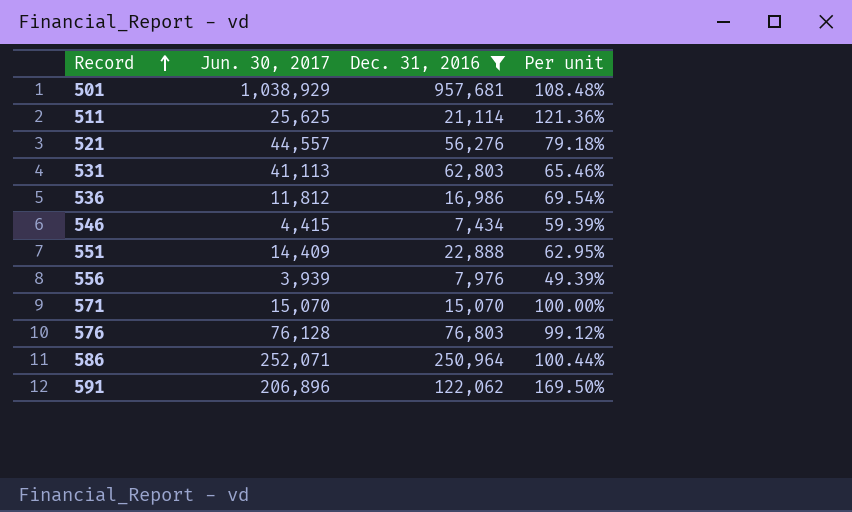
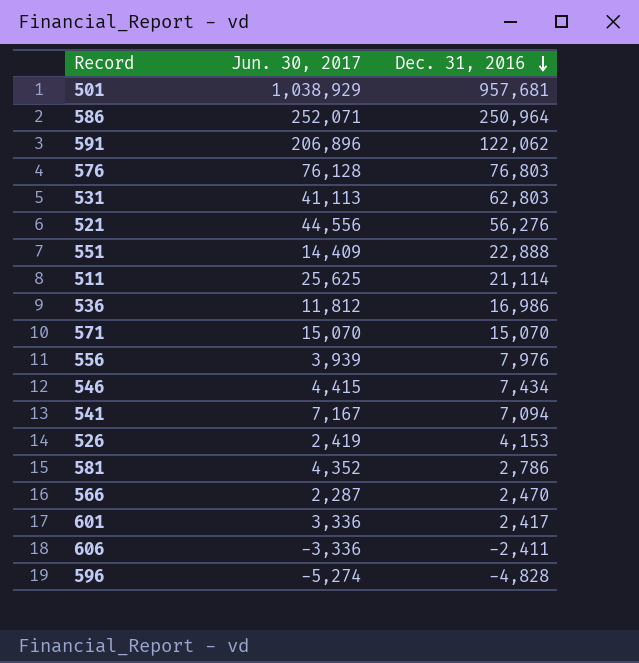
filter: Dec. 31, 2016 >= 7,434 -> none
row order: Record ascending -> Dec. 31, 2016 descending
column Per unit | formula: [Jun. 30, 2017] / [Dec. 31, 2016] -> none
521 | Jun. 30, 2017: 44,557 -> 44,556

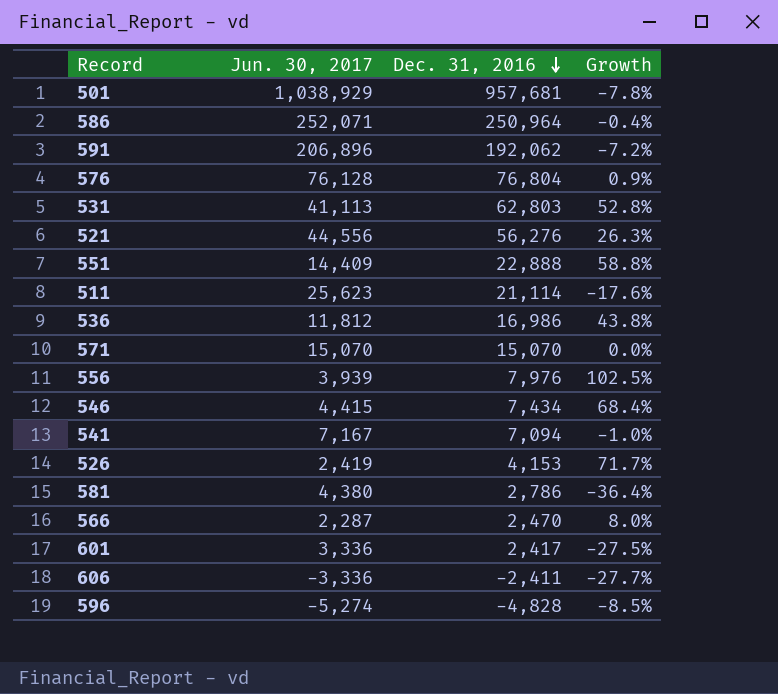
column Growth | formula: none -> ([Dec. 31, 2016] - [Jun. 30, 2017]) / [Jun. 30, 2017]
591 | Dec. 31, 2016: 122,062 -> 192,062
576 | Dec. 31, 2016: 76,803 -> 76,804
511 | Jun. 30, 2017: 25,625 -> 25,623
581 | Jun. 30, 2017: 4,352 -> 4,380

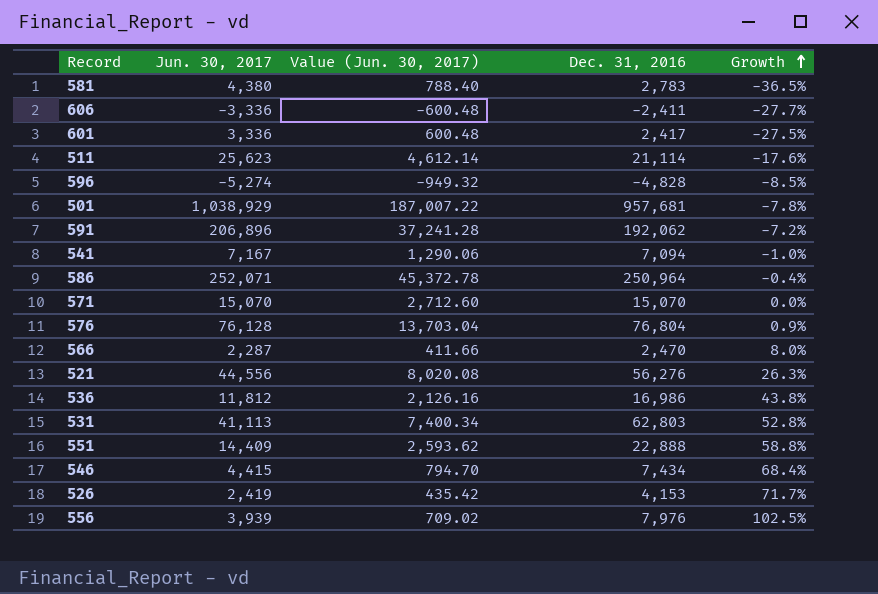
row order: Dec. 31, 2016 descending -> Growth ascending
column Value (Jun. 30, 2017) | formula: none -> [Jun. 30, 2017] * 0.18
581 | Dec. 31, 2016: 2,786 -> 2,783
581 | Growth: -36.4% -> -36.5%

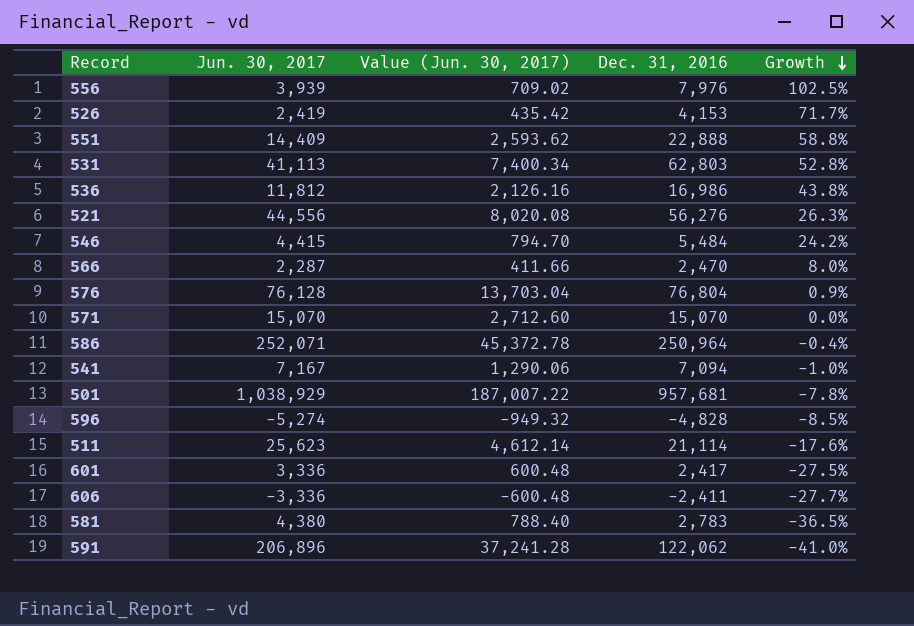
row order: Growth ascending -> Growth descending
546 | Dec. 31, 2016: 7,434 -> 5,484
546 | Growth: 68.4% -> 24.2%
591 | Dec. 31, 2016: 192,062 -> 122,062
591 | Growth: -7.2% -> -41.0%

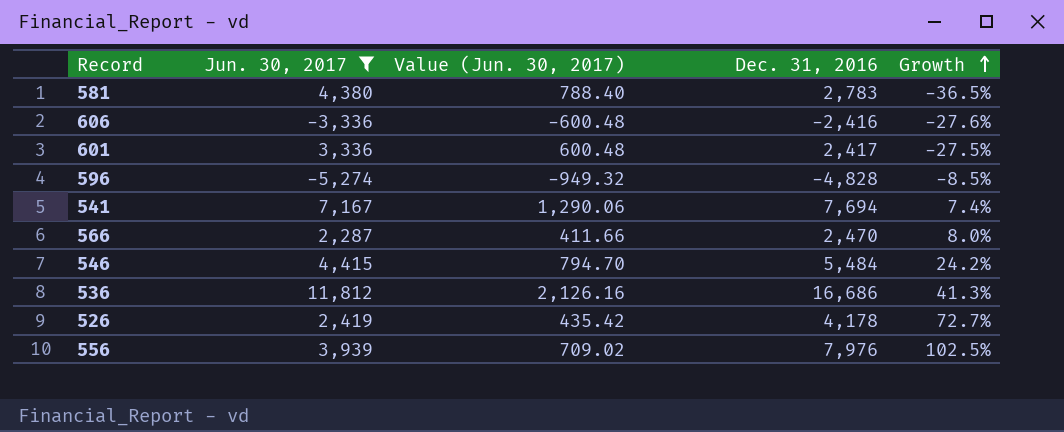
filter: none -> Jun. 30, 2017 <= 11,812
row order: Growth descending -> Growth ascending
606 | Dec. 31, 2016: -2,411 -> -2,416
606 | Growth: -27.7% -> -27.6%
541 | Dec. 31, 2016: 7,094 -> 7,694
541 | Growth: -1.0% -> 7.4%
536 | Dec. 31, 2016: 16,986 -> 16,686
536 | Growth: 43.8% -> 41.3%
526 | Dec. 31, 2016: 4,153 -> 4,178
526 | Growth: 71.7% -> 72.7%

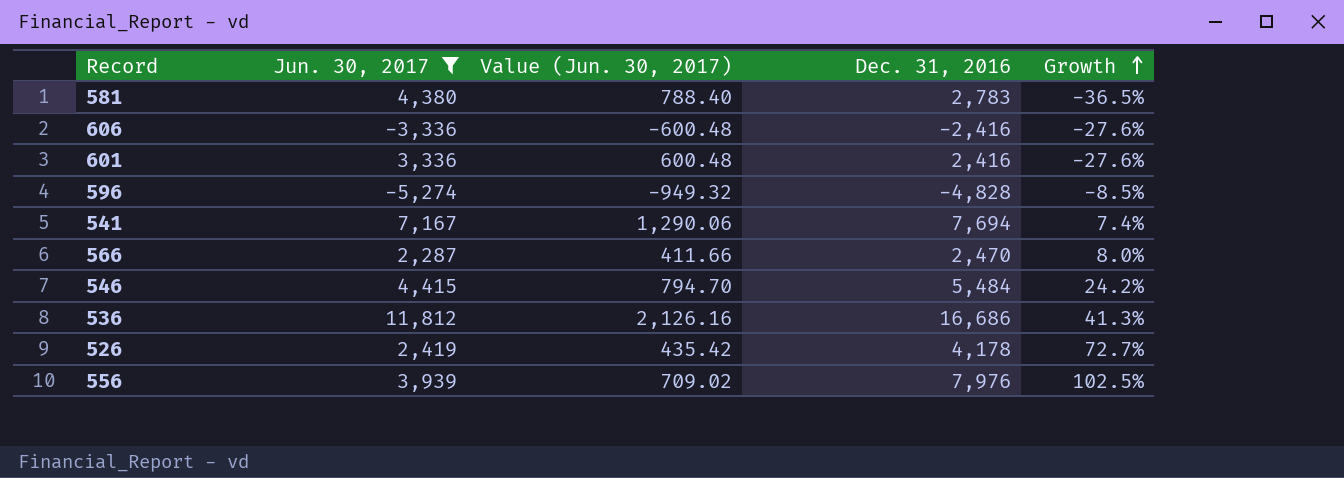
601 | Dec. 31, 2016: 2,417 -> 2,416
601 | Growth: -27.5% -> -27.6%

